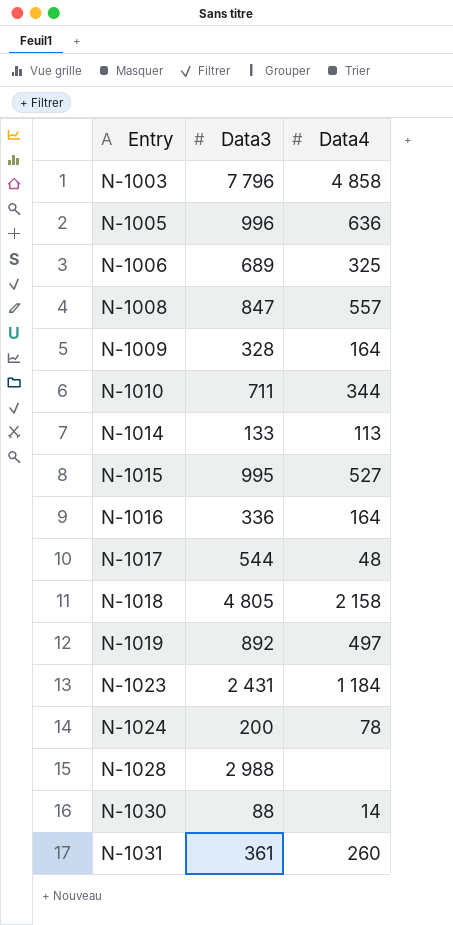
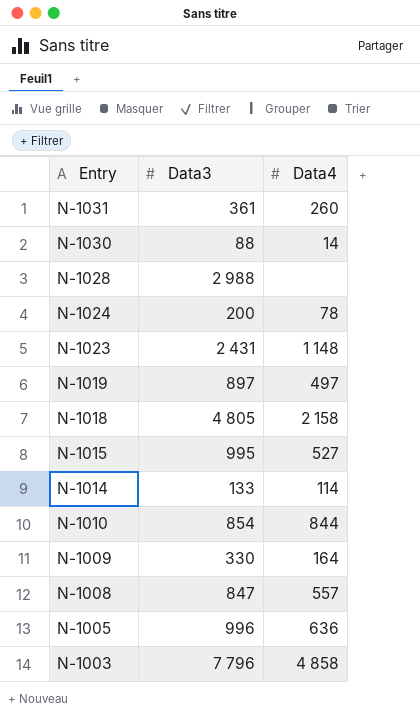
row order: Entry ascending -> Entry descending
row N-1006: 689 | 325 -> none
row N-1016: 336 | 164 -> none
row N-1017: 544 | 48 -> none
N-1023 | Data4: 1 184 -> 1 148
N-1019 | Data3: 892 -> 897
N-1014 | Data4: 113 -> 114
N-1010 | Data3: 711 -> 854
N-1010 | Data4: 344 -> 844
N-1009 | Data3: 328 -> 330

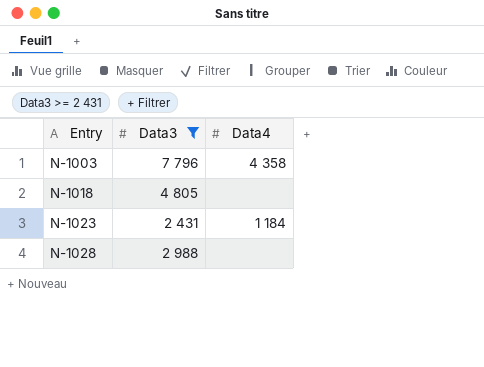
filter: none -> Data3 >= 2 431
row order: Entry descending -> Entry ascending
N-1003 | Data4: 4 858 -> 4 358
N-1018 | Data4: 2 158 -> none
N-1023 | Data4: 1 148 -> 1 184

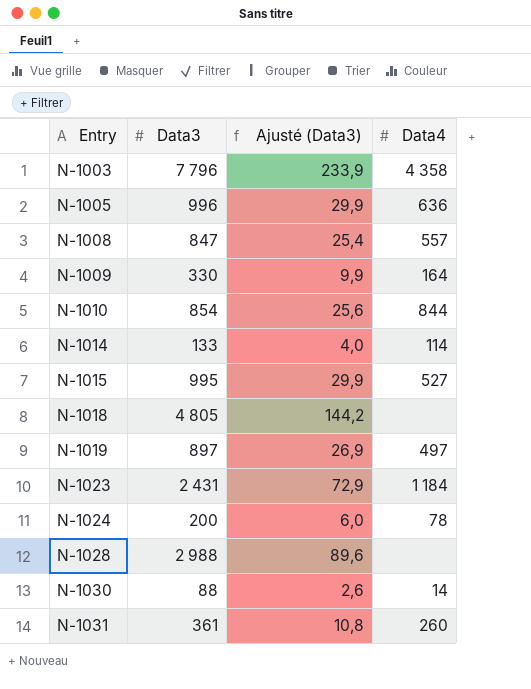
filter: Data3 >= 2 431 -> none
column Ajusté (Data3) | formula: none -> [Data3] * 0,03

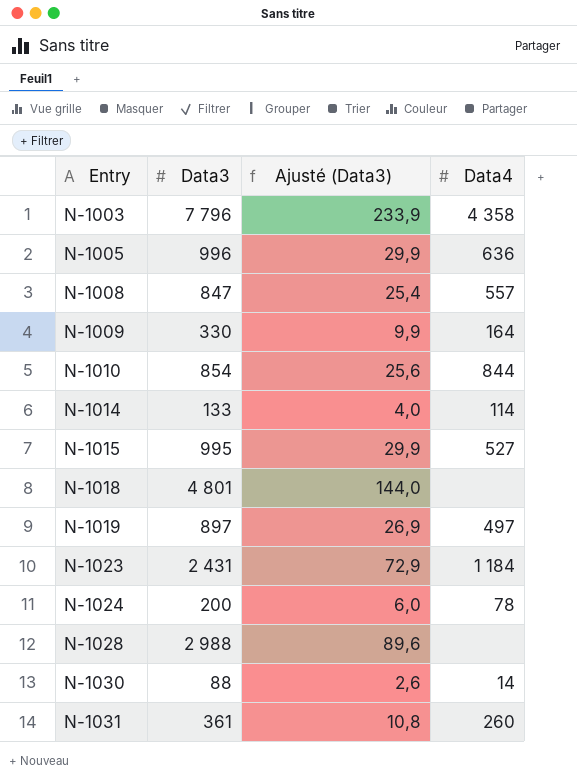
N-1018 | Data3: 4 805 -> 4 801
N-1018 | Ajusté (Data3): 144,2 -> 144,0

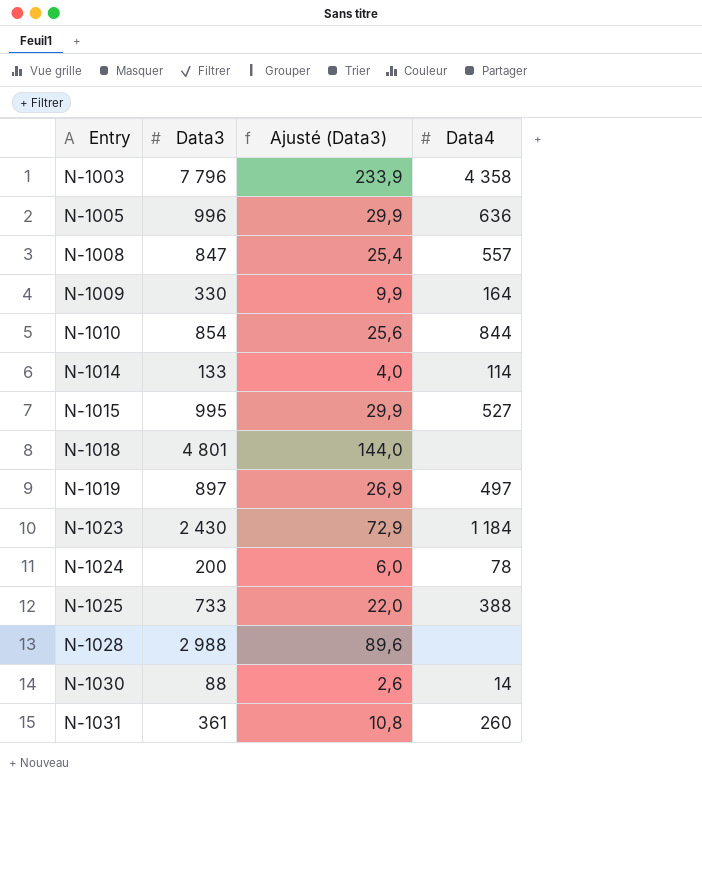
N-1023 | Data3: 2 431 -> 2 430
row N-1025: none -> 733 | 22,0 | 388

